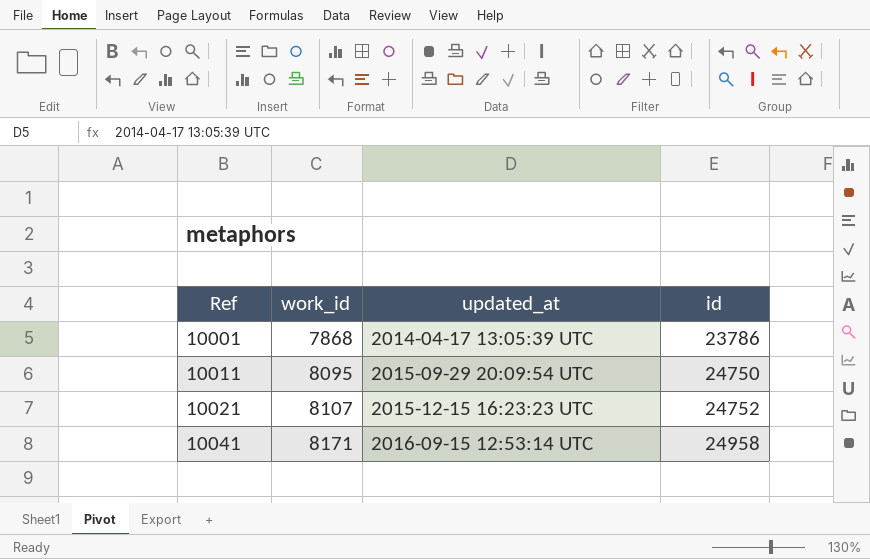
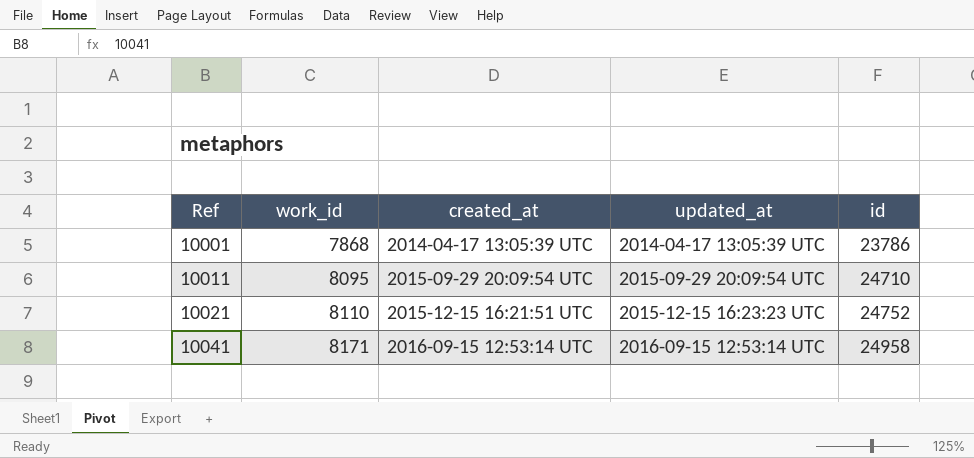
column created_at | position: none -> 3
10011 | id: 24750 -> 24710
10021 | work_id: 8107 -> 8110

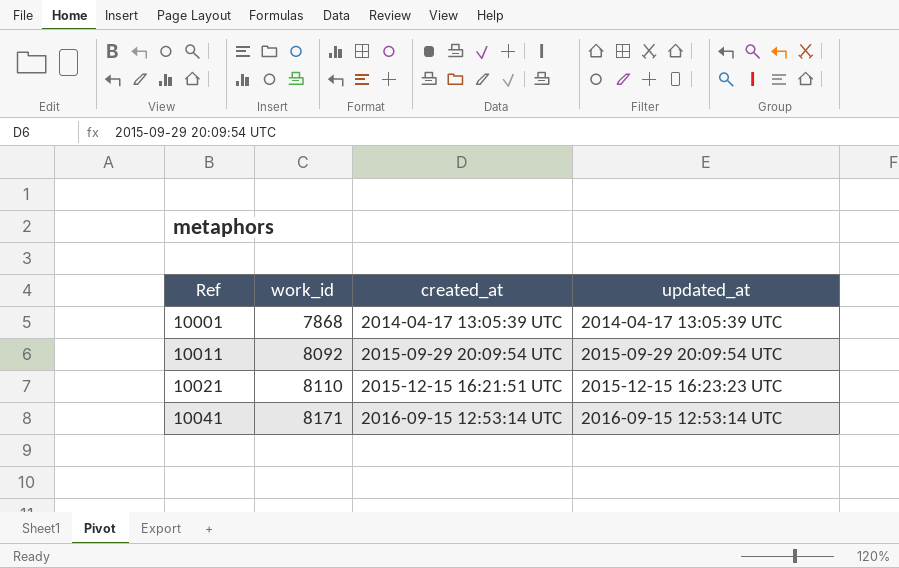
column id | position: 5 -> none
10011 | work_id: 8095 -> 8092

